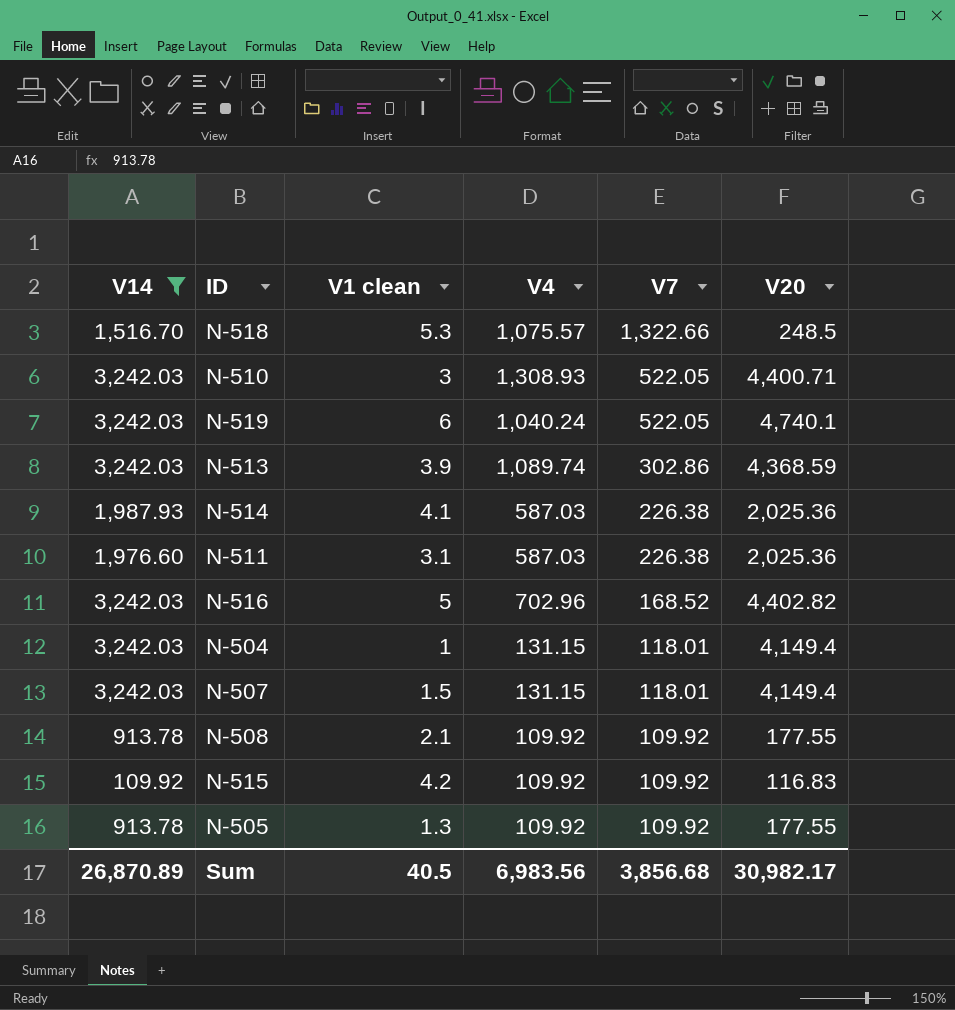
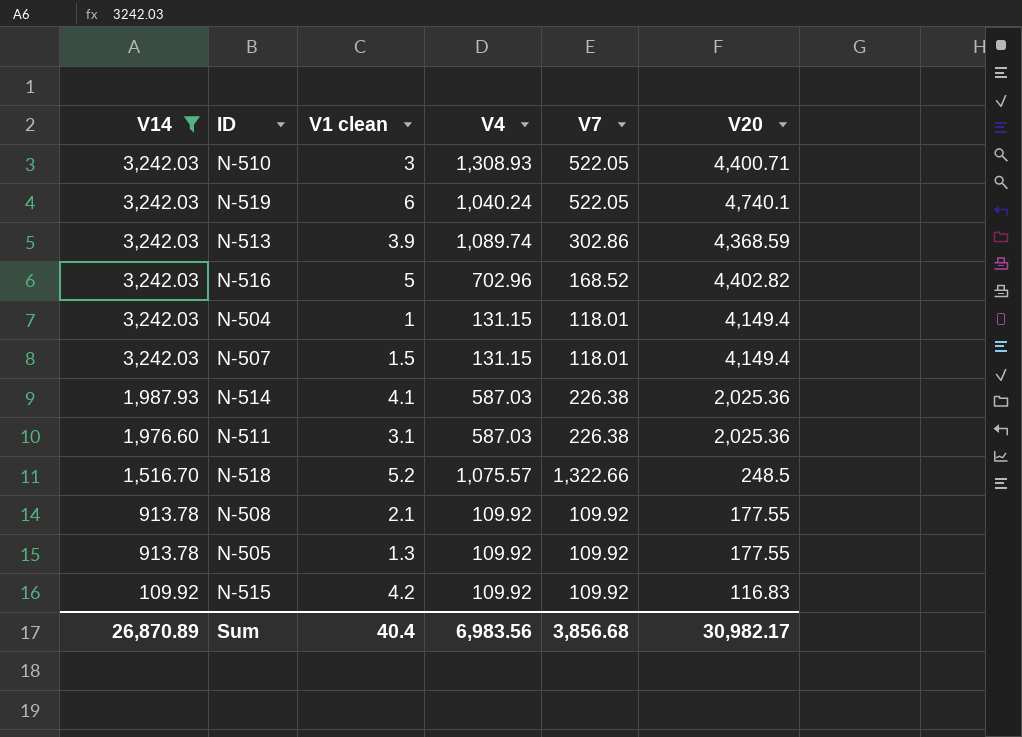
row order: V7 descending -> V14 descending
N-518 | V1 clean: 5.3 -> 5.2
Sum | V1 clean: 40.5 -> 40.4

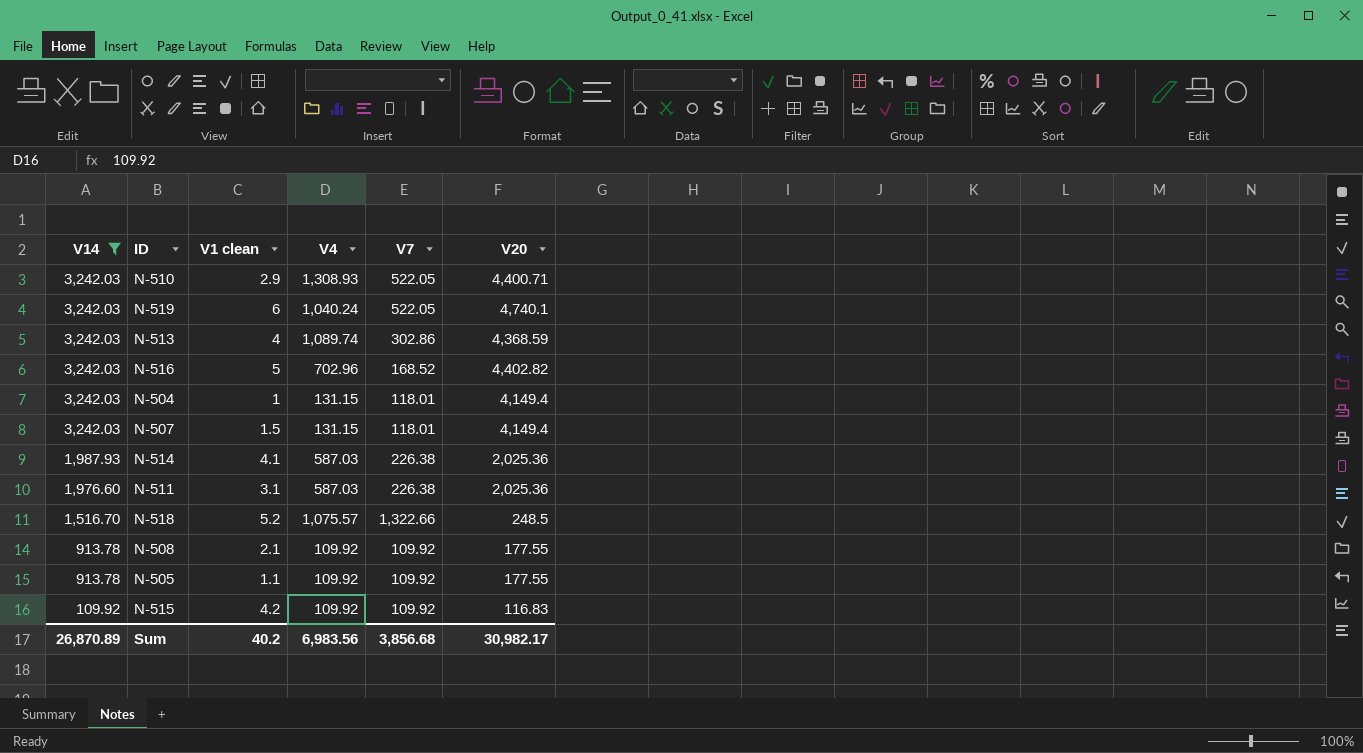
N-510 | V1 clean: 3 -> 2.9
N-513 | V1 clean: 3.9 -> 4
N-505 | V1 clean: 1.3 -> 1.1
Sum | V1 clean: 40.4 -> 40.2

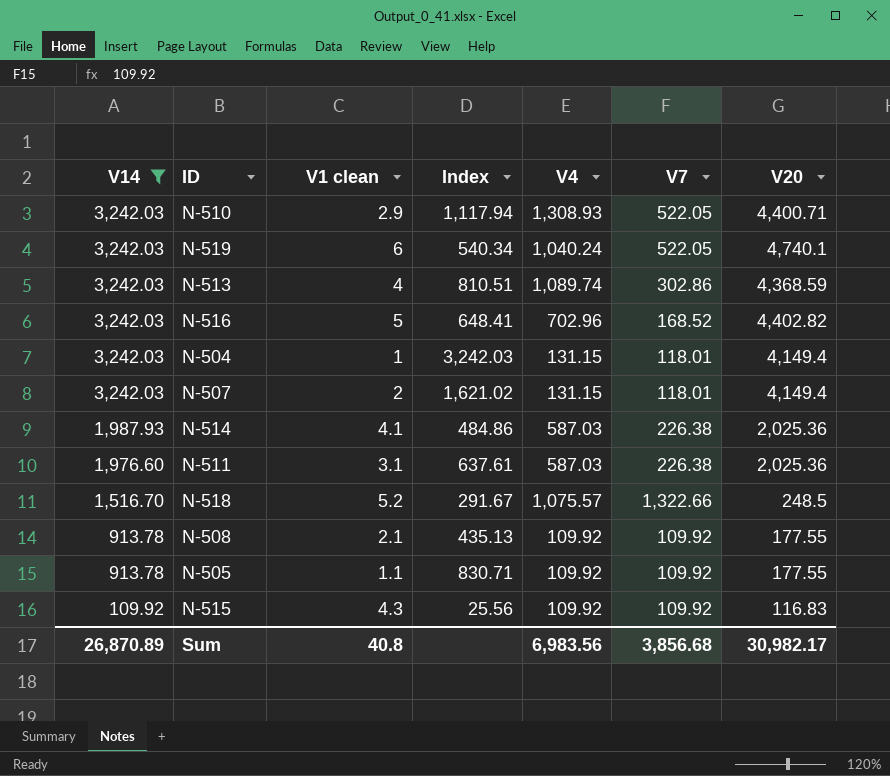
column Index | formula: none -> [V14] / [V1 clean]
N-507 | V1 clean: 1.5 -> 2
N-515 | V1 clean: 4.2 -> 4.3
Sum | V1 clean: 40.2 -> 40.8

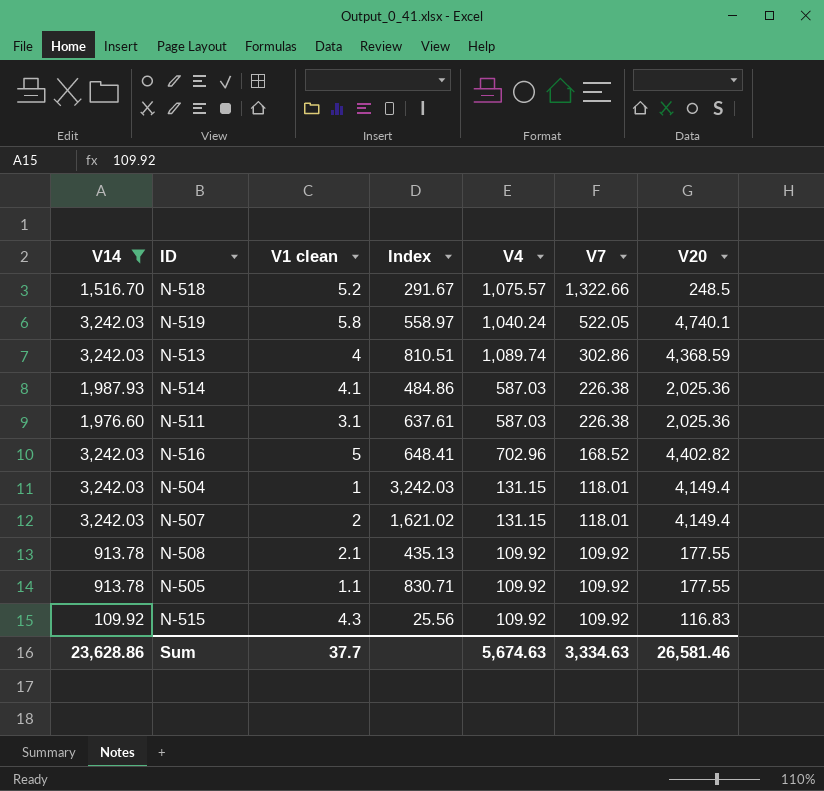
row order: V14 descending -> V7 descending
row N-510: 3,242.03 | 2.9 | 1,117.94 | 1,308.93 | 522.05 | 4,400.71 -> none
N-519 | V1 clean: 6 -> 5.8
N-519 | Index: 540.34 -> 558.97
Sum | V14: 26,870.89 -> 23,628.86
Sum | V1 clean: 40.8 -> 37.7
Sum | V4: 6,983.56 -> 5,674.63
Sum | V7: 3,856.68 -> 3,334.63
Sum | V20: 30,982.17 -> 26,581.46

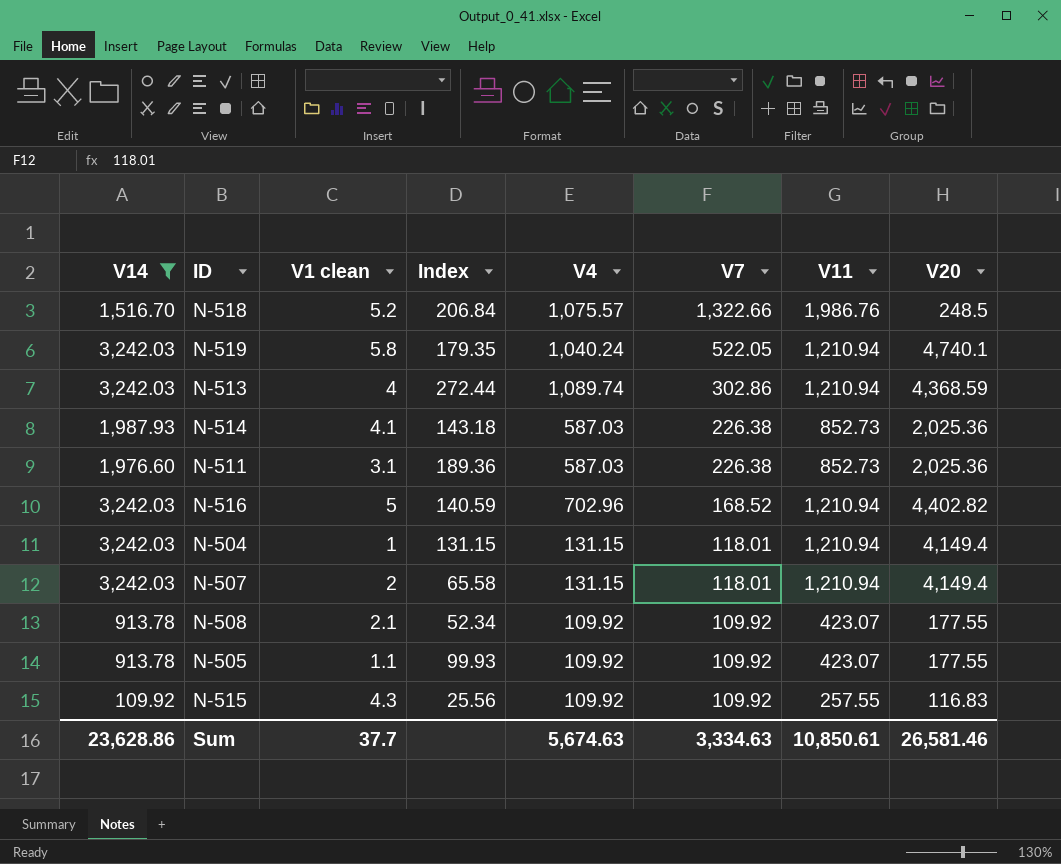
column Index | formula: [V14] / [V1 clean] -> [V4] / [V1 clean]
column V11 | position: none -> 7

